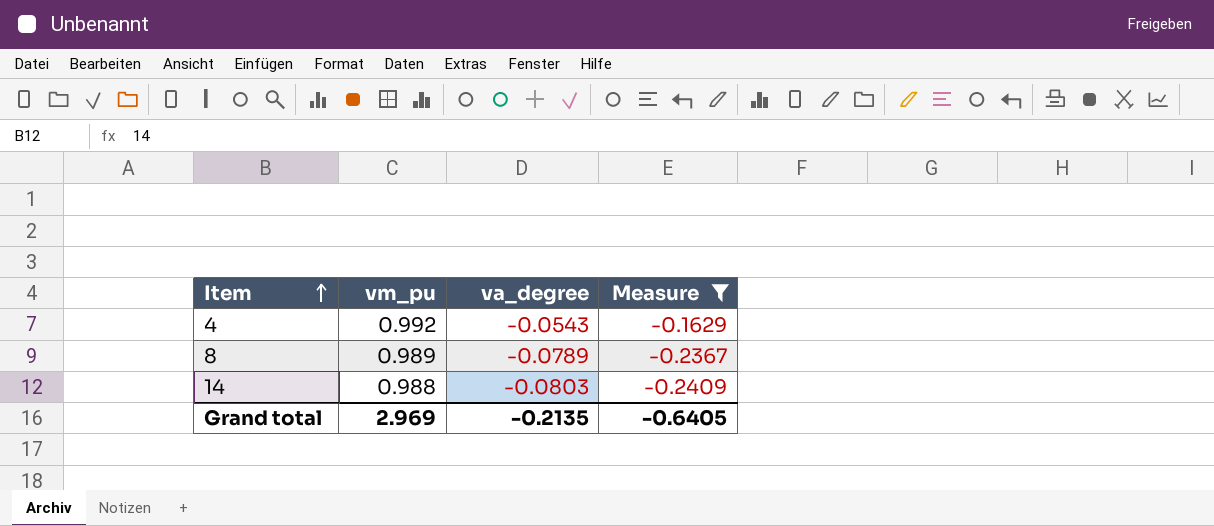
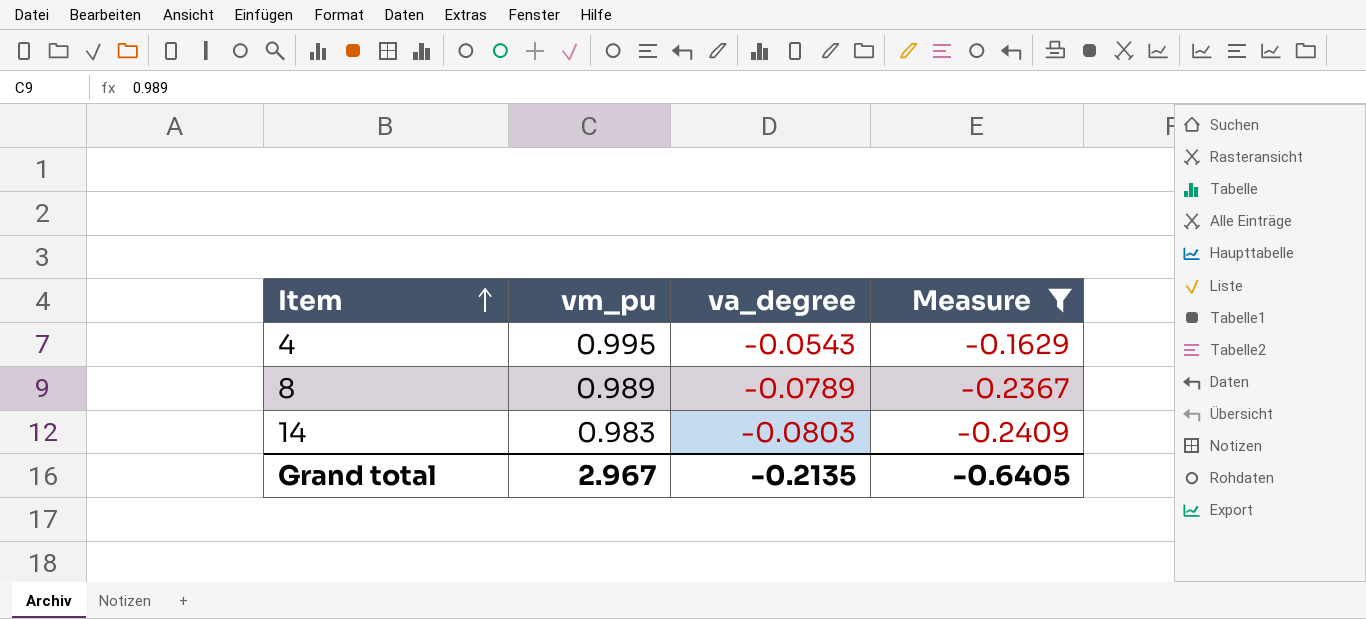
4 | vm_pu: 0.992 -> 0.995
14 | vm_pu: 0.988 -> 0.983
Grand total | vm_pu: 2.969 -> 2.967

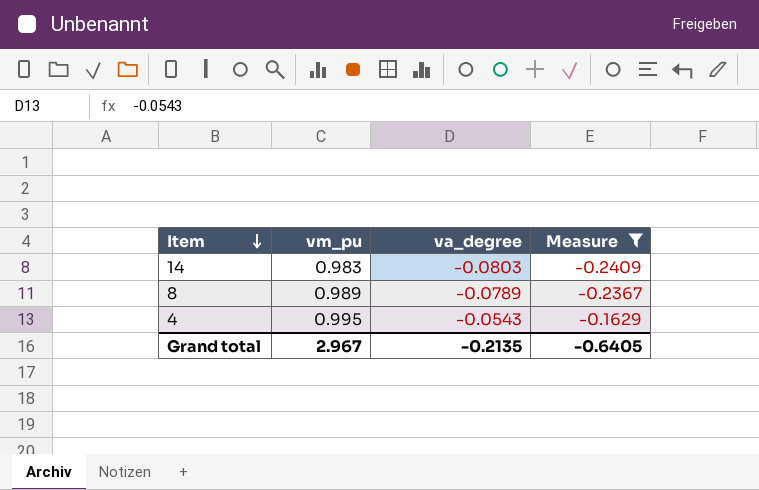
row order: Item ascending -> Item descending

